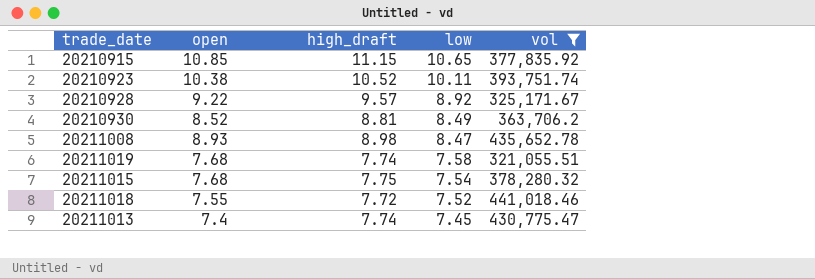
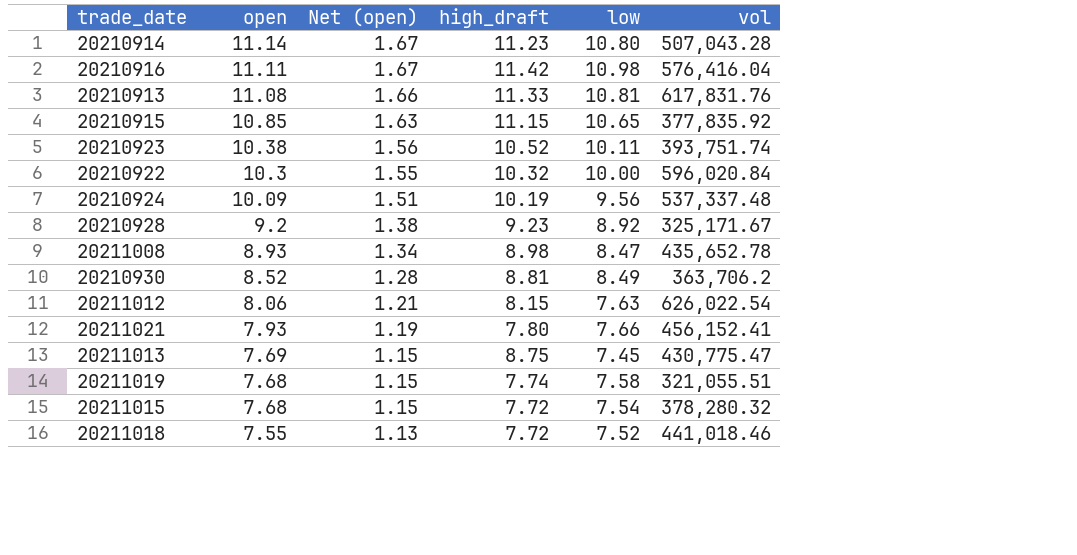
filter: vol <= 441,018.46 -> none
row order: low descending -> open descending
column Net (open) | formula: none -> [open] * 0.15
20210928 | open: 9.22 -> 9.2
20210928 | high_draft: 9.57 -> 9.23
20211013 | open: 7.4 -> 7.69
20211013 | high_draft: 7.74 -> 8.75
20211015 | high_draft: 7.75 -> 7.72

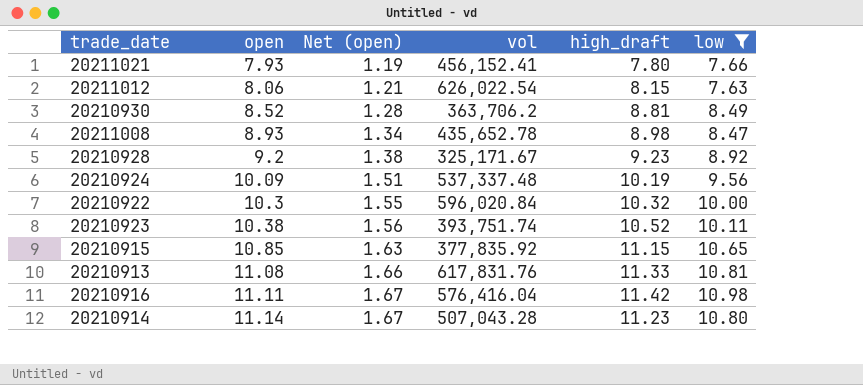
filter: none -> low >= 7.63
row order: open descending -> open ascending
column vol | position: 6 -> 4

